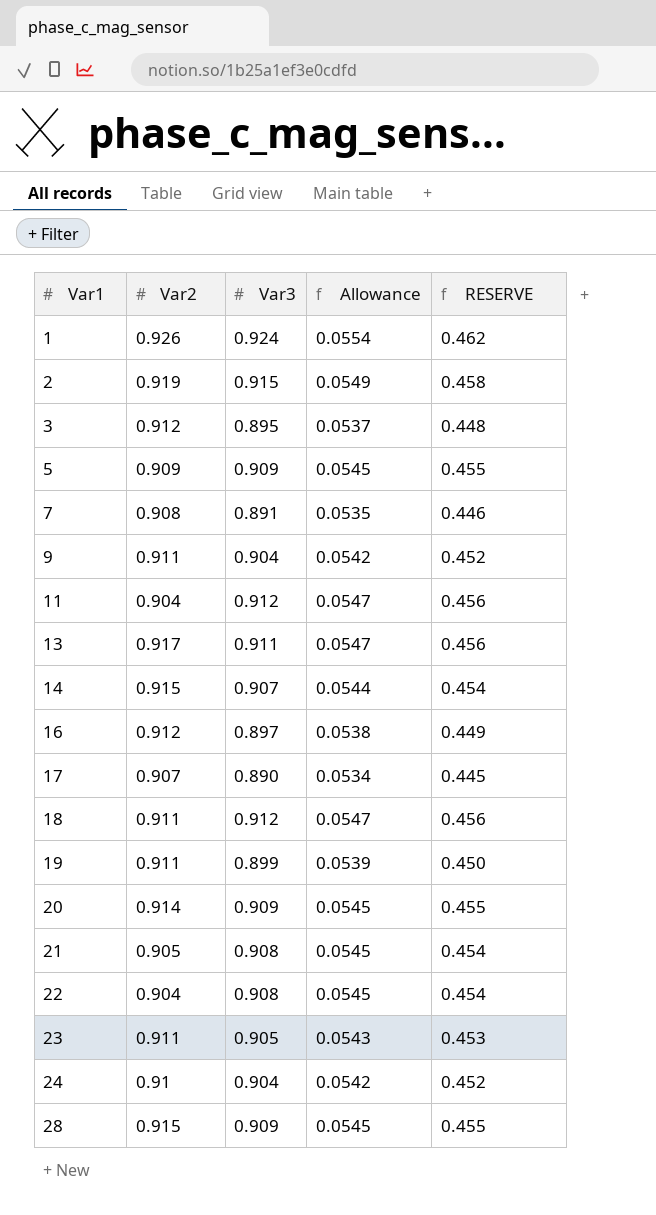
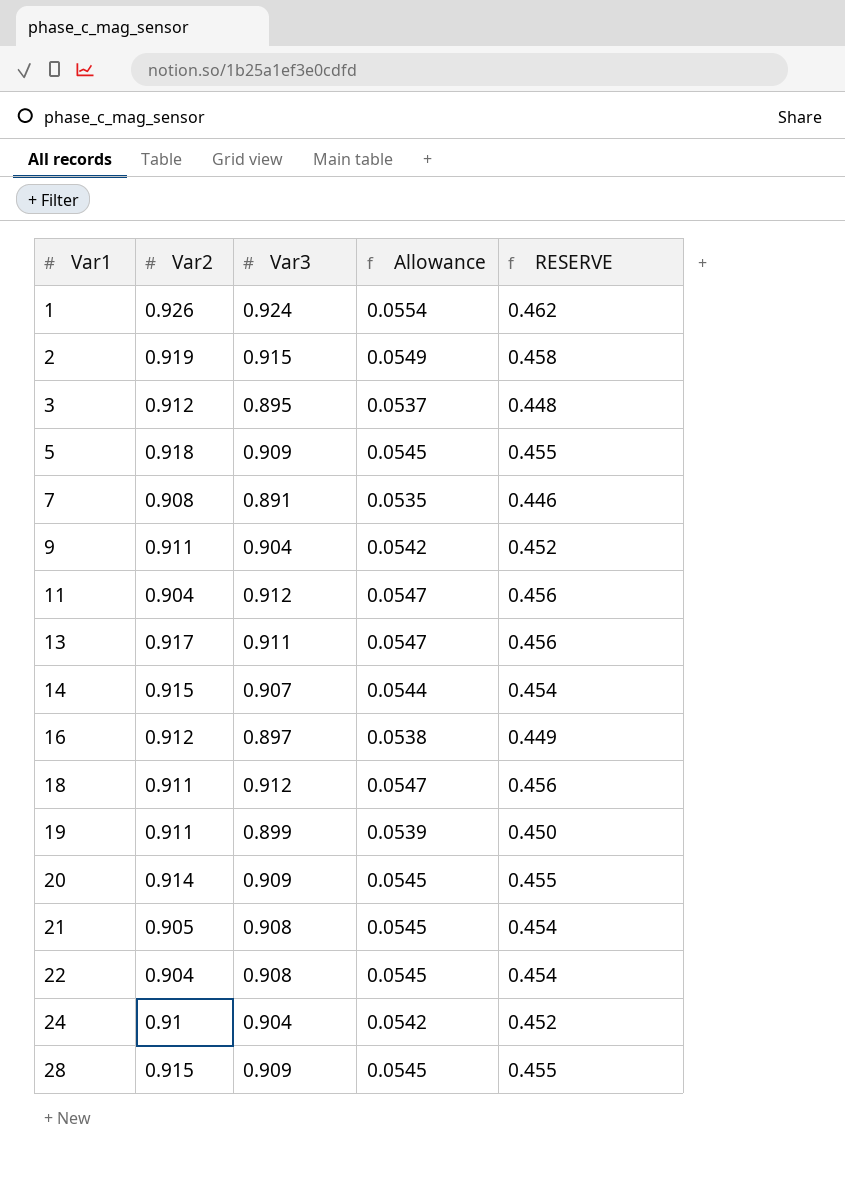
row 17: 0.907 | 0.890 | 0.0534 | 0.445 -> none
row 23: 0.911 | 0.905 | 0.0543 | 0.453 -> none
5 | Var2: 0.909 -> 0.918

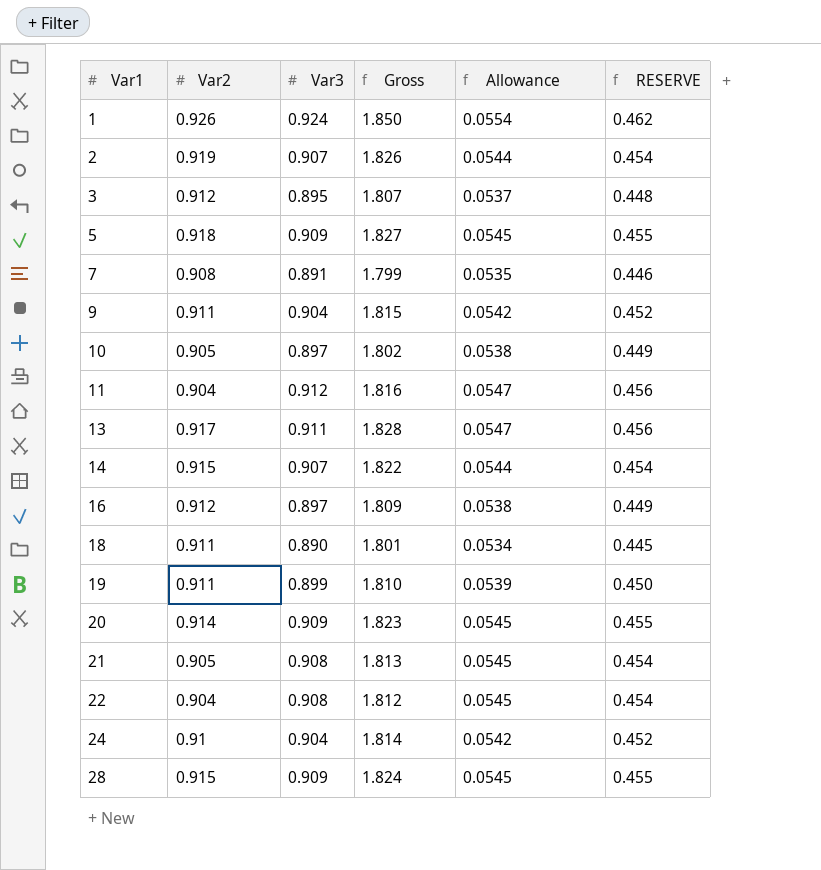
column Gross | formula: none -> [Var2] + [Var3]
2 | Var3: 0.915 -> 0.907
2 | Allowance: 0.0549 -> 0.0544
2 | RESERVE: 0.458 -> 0.454
row 10: none -> 0.905 | 0.897 | 1.802 | 0.0538 | 0.449
18 | Var3: 0.912 -> 0.890
18 | Allowance: 0.0547 -> 0.0534
18 | RESERVE: 0.456 -> 0.445

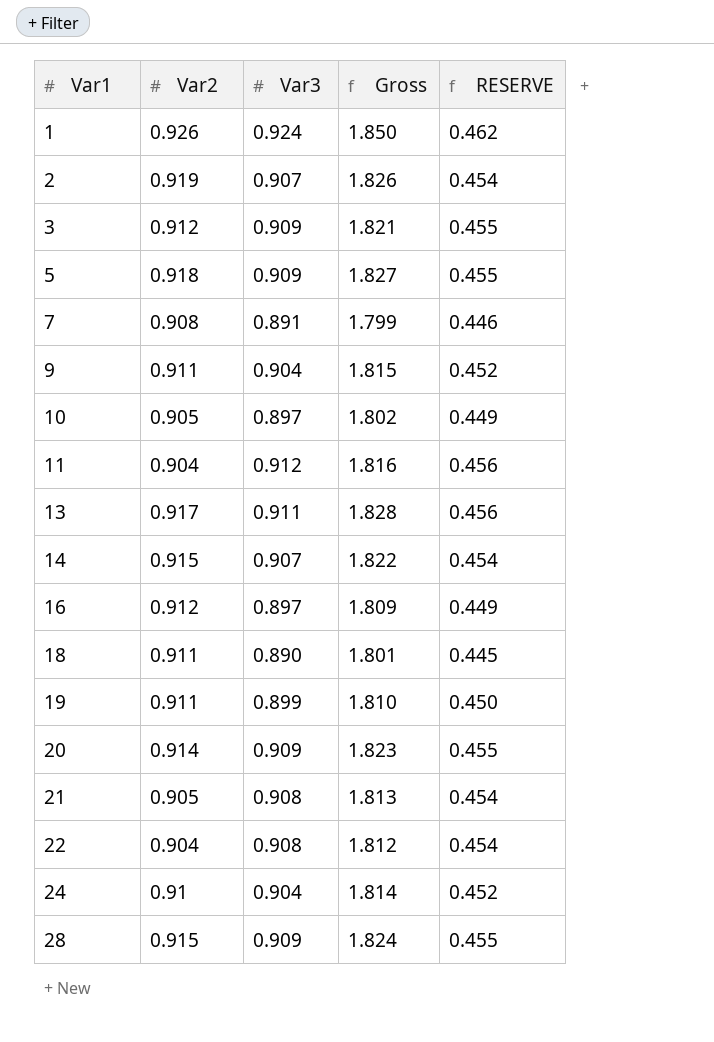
column Allowance | formula: [Var3] * 0.06 -> none
3 | Var3: 0.895 -> 0.909
3 | Gross: 1.807 -> 1.821
3 | RESERVE: 0.448 -> 0.455

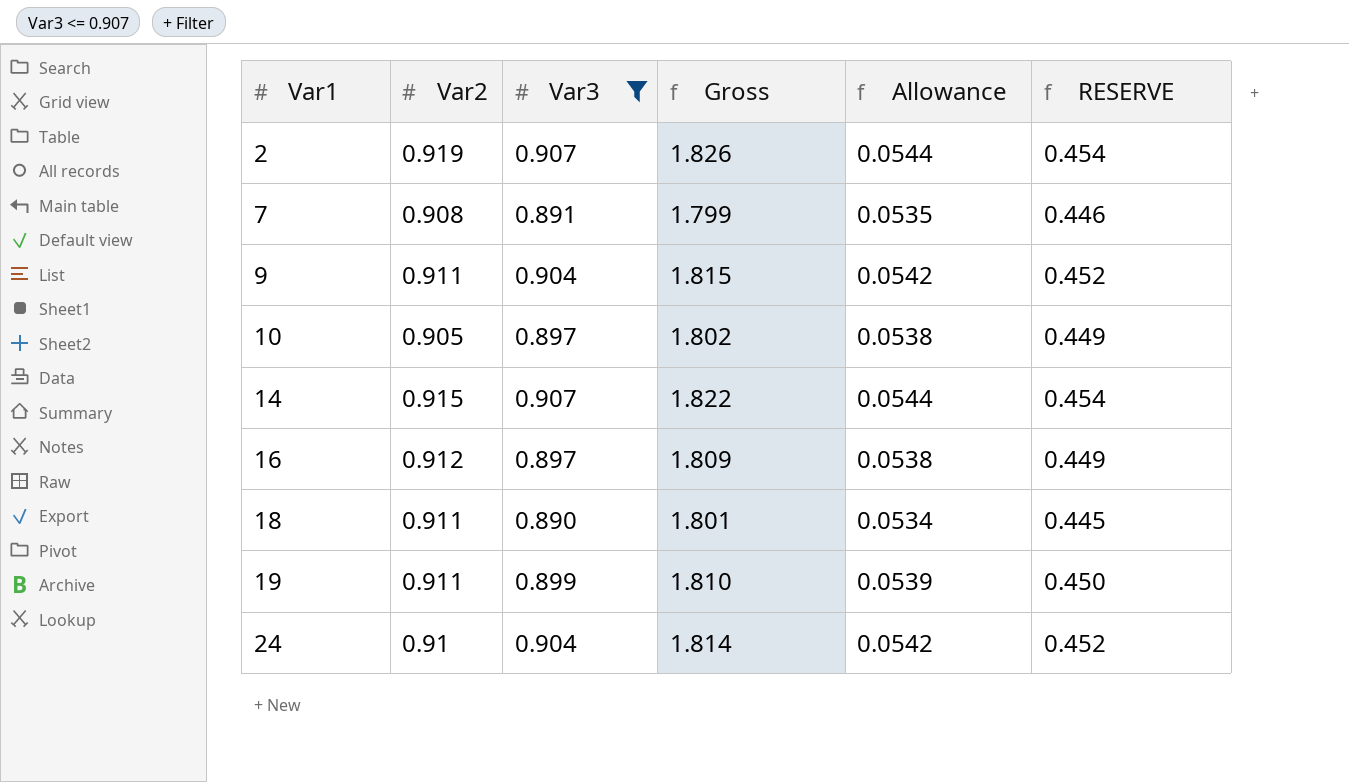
filter: none -> Var3 <= 0.907
column Allowance | formula: none -> [Var3] * 0.06

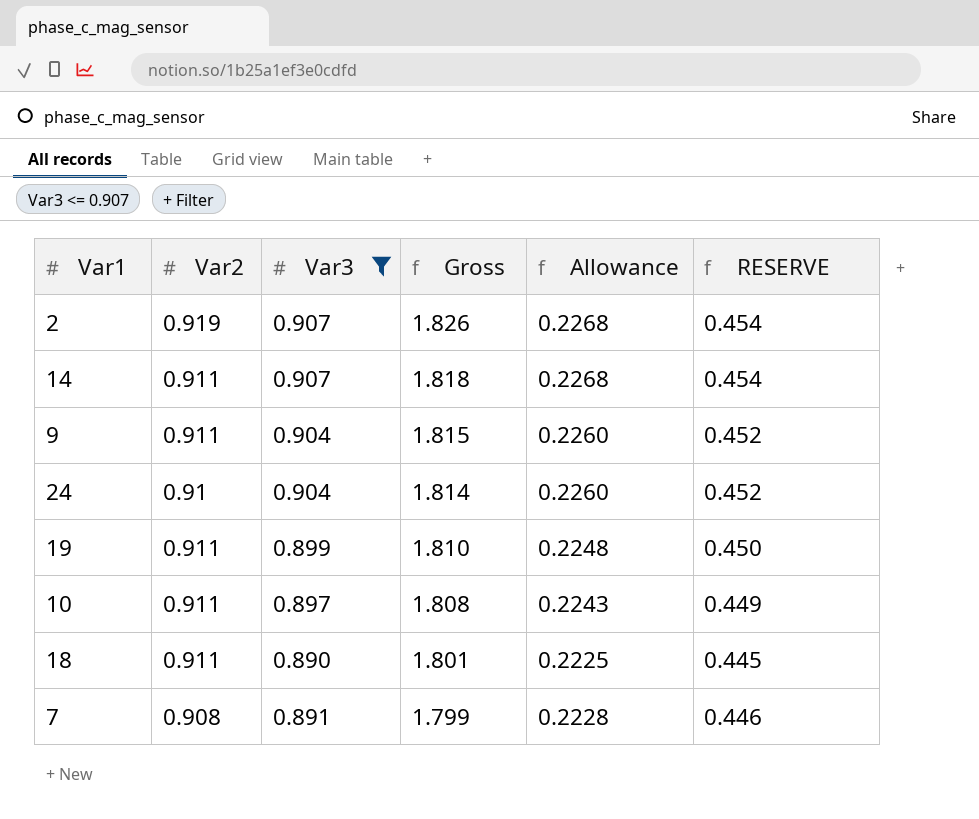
row order: Var1 ascending -> Gross descending
column Allowance | formula: [Var3] * 0.06 -> [Var3] * 0.25
row 16: 0.912 | 0.897 | 1.809 | 0.0538 | 0.449 -> none
14 | Var2: 0.915 -> 0.911
14 | Gross: 1.822 -> 1.818
10 | Var2: 0.905 -> 0.911
10 | Gross: 1.802 -> 1.808

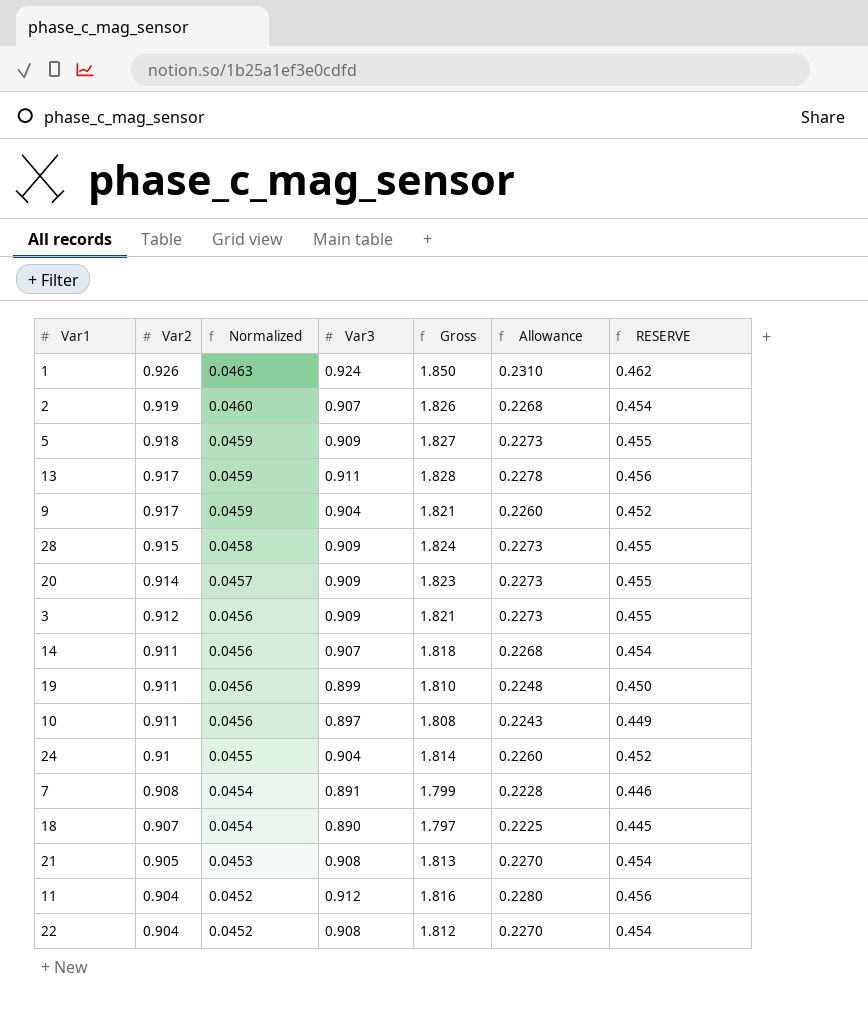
filter: Var3 <= 0.907 -> none
row order: Gross descending -> Var2 descending
column Normalized | formula: none -> [Var2] * 0.05
9 | Var2: 0.911 -> 0.917
9 | Gross: 1.815 -> 1.821
18 | Var2: 0.911 -> 0.907
18 | Gross: 1.801 -> 1.797

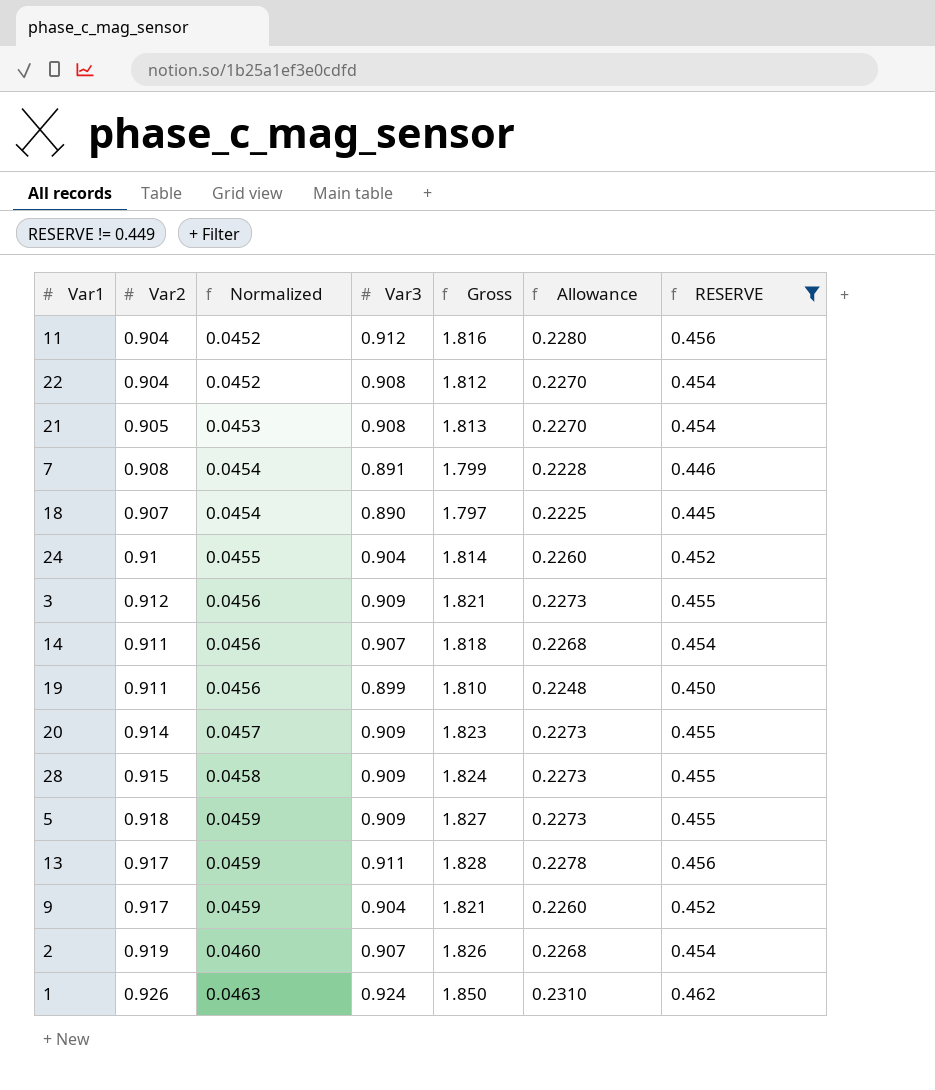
filter: none -> RESERVE != 0.449
row order: Var2 descending -> Normalized ascending

